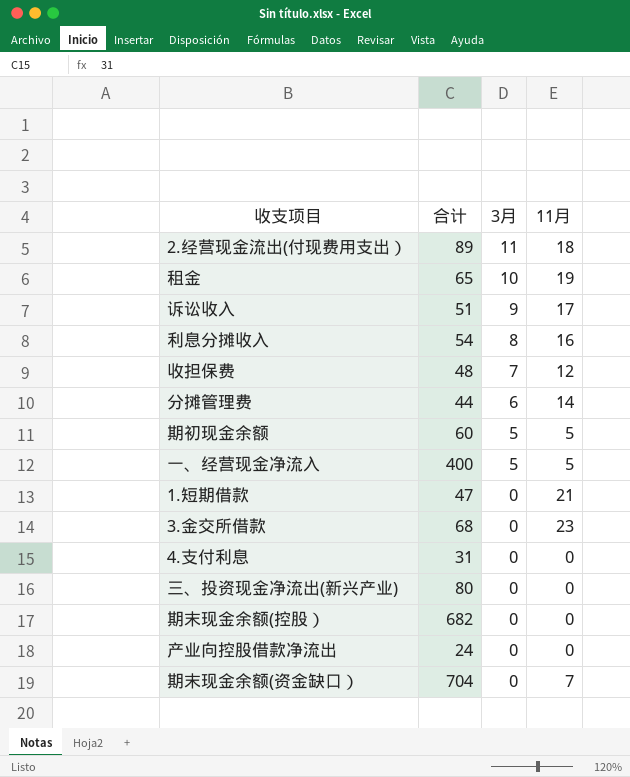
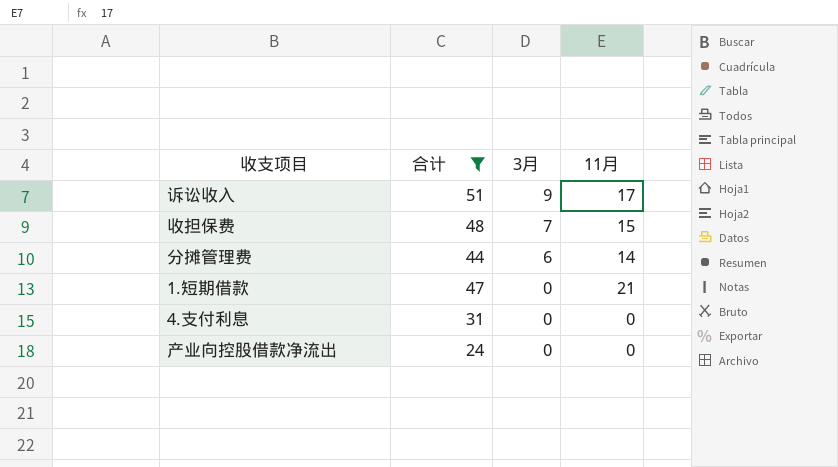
filter: none -> 合计 <= 51
收担保费 | 11月: 12 -> 15

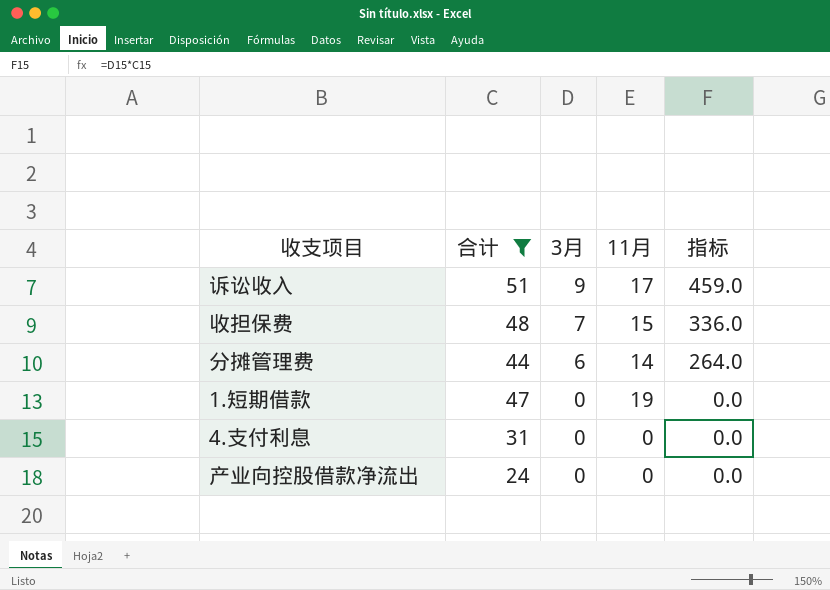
column 指标 | formula: none -> [合计] * [3月]
1.短期借款 | 11月: 21 -> 19

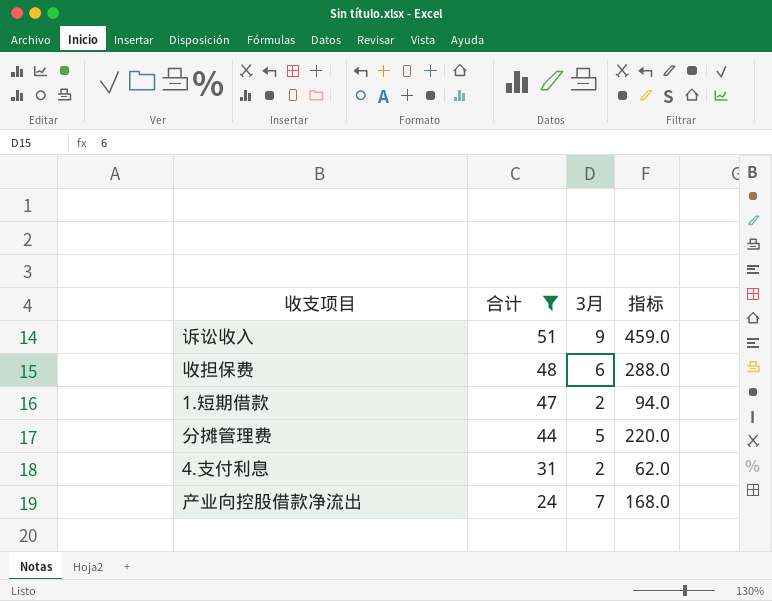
row order: 3月 descending -> 合计 descending
column 11月 | position: 4 -> none
收担保费 | 3月: 7 -> 6
收担保费 | 指标: 336.0 -> 288.0
1.短期借款 | 3月: 0 -> 2
1.短期借款 | 指标: 0.0 -> 94.0
分摊管理费 | 3月: 6 -> 5
分摊管理费 | 指标: 264.0 -> 220.0
4.支付利息 | 3月: 0 -> 2
4.支付利息 | 指标: 0.0 -> 62.0
产业向控股借款净流出 | 3月: 0 -> 7
产业向控股借款净流出 | 指标: 0.0 -> 168.0

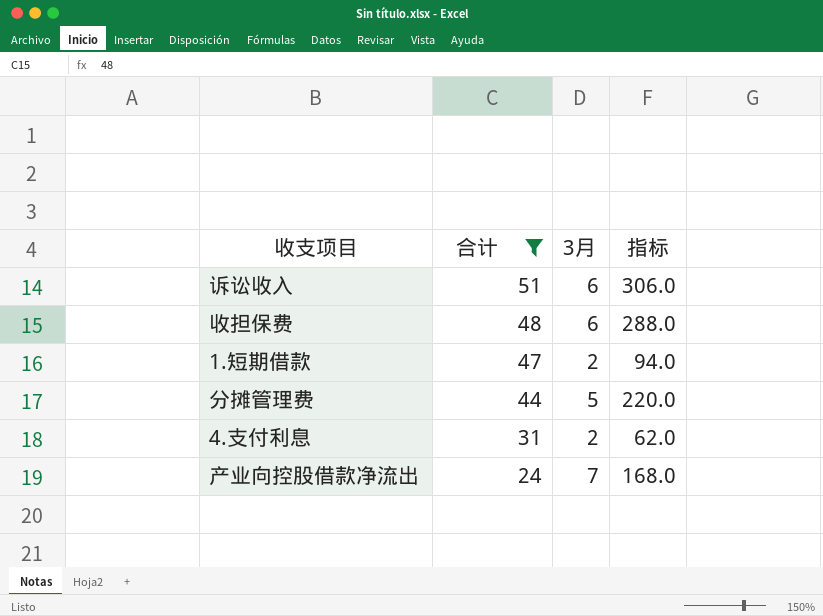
诉讼收入 | 3月: 9 -> 6
诉讼收入 | 指标: 459.0 -> 306.0

